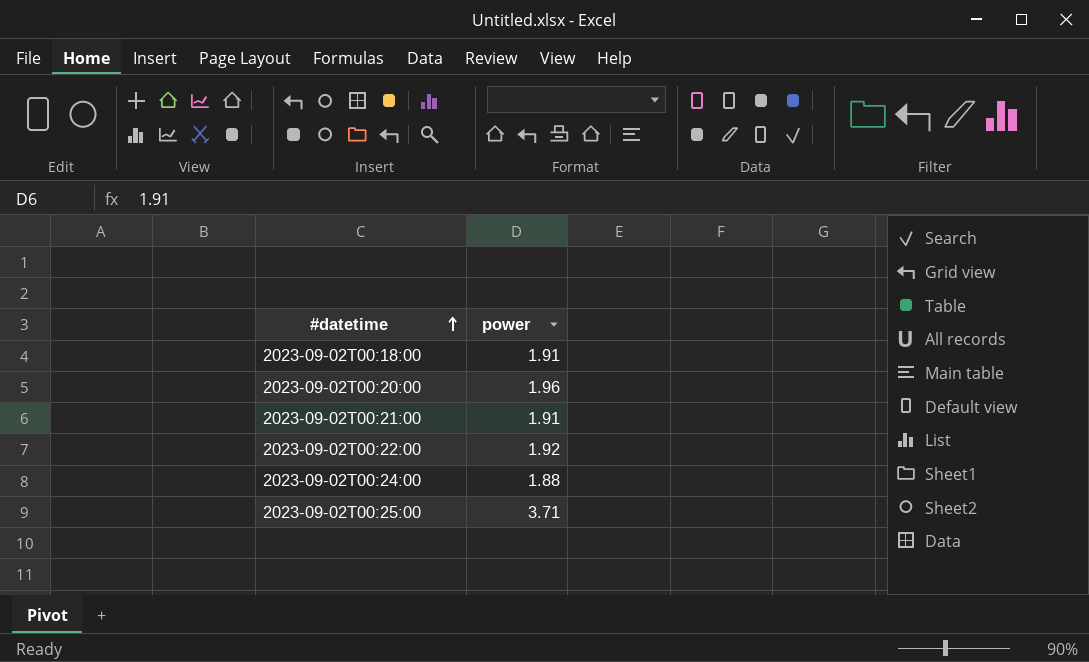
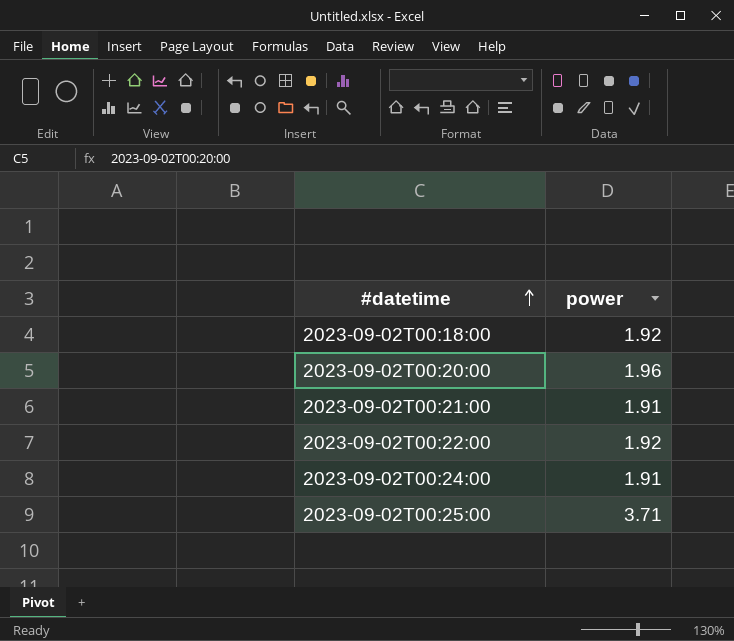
2023-09-02T00:18:00 | power: 1.91 -> 1.92
2023-09-02T00:24:00 | power: 1.88 -> 1.91

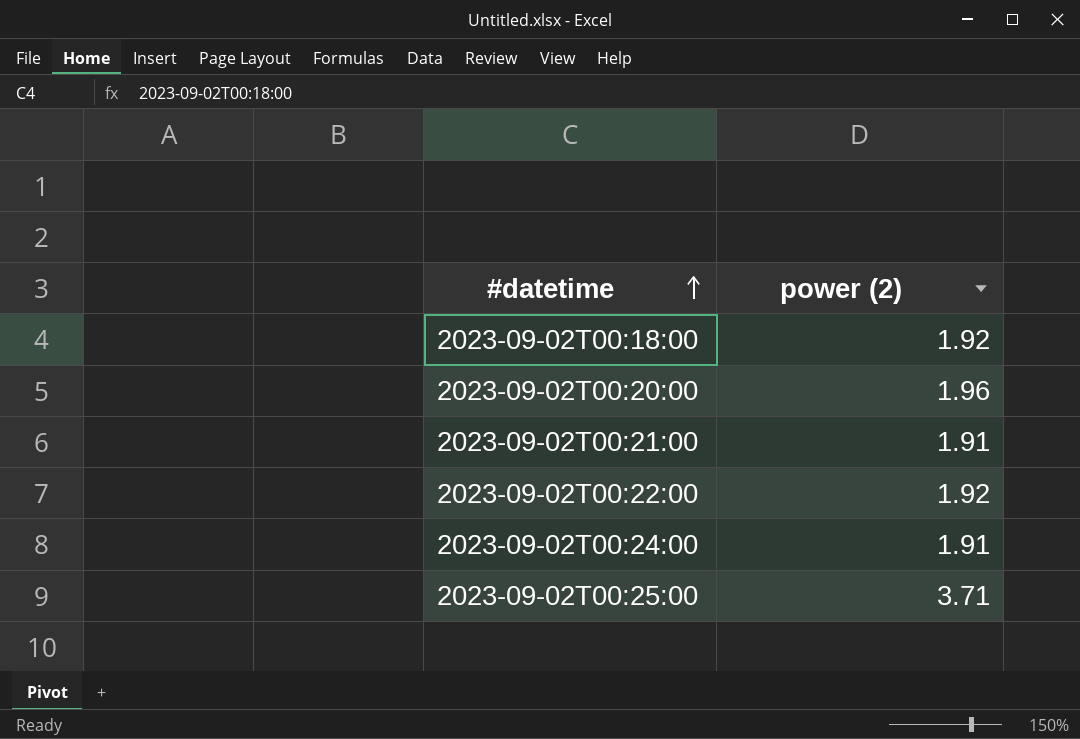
column name: power -> power (2)

